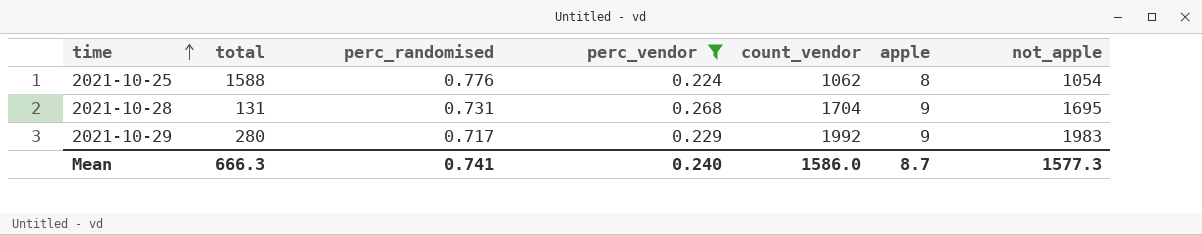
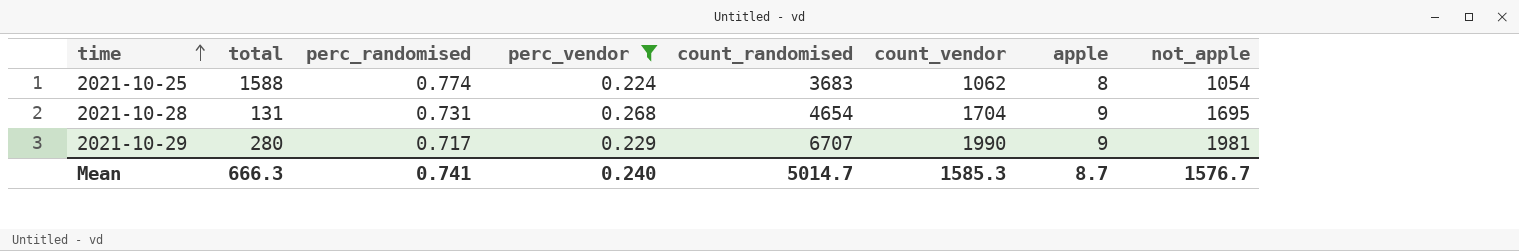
column count_randomised | position: none -> 5
2021-10-25 | perc_randomised: 0.776 -> 0.774
2021-10-29 | count_vendor: 1992 -> 1990
2021-10-29 | not_apple: 1983 -> 1981
Mean | count_vendor: 1586.0 -> 1585.3
Mean | not_apple: 1577.3 -> 1576.7

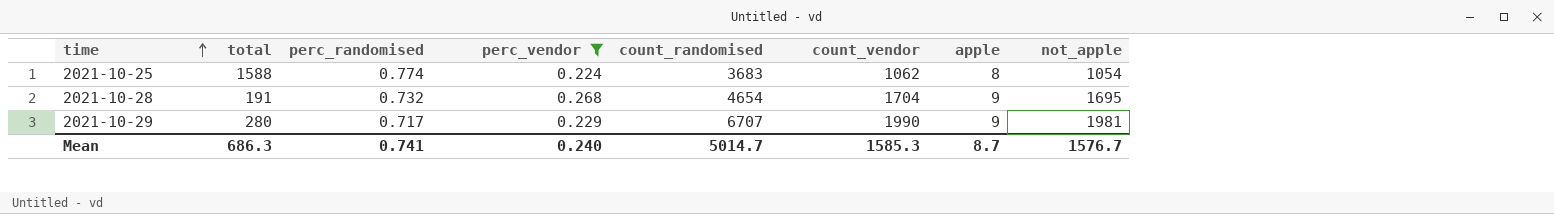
2021-10-28 | total: 131 -> 191
2021-10-28 | perc_randomised: 0.731 -> 0.732
Mean | total: 666.3 -> 686.3

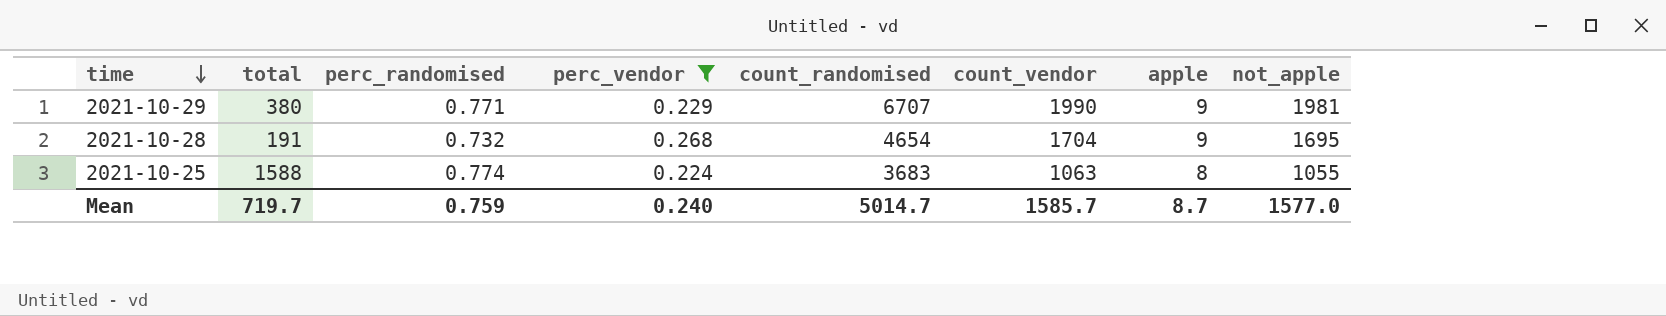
row order: time ascending -> time descending
2021-10-29 | total: 280 -> 380
2021-10-29 | perc_randomised: 0.717 -> 0.771
2021-10-25 | count_vendor: 1062 -> 1063
2021-10-25 | not_apple: 1054 -> 1055
Mean | total: 686.3 -> 719.7
Mean | perc_randomised: 0.741 -> 0.759
Mean | count_vendor: 1585.3 -> 1585.7
Mean | not_apple: 1576.7 -> 1577.0

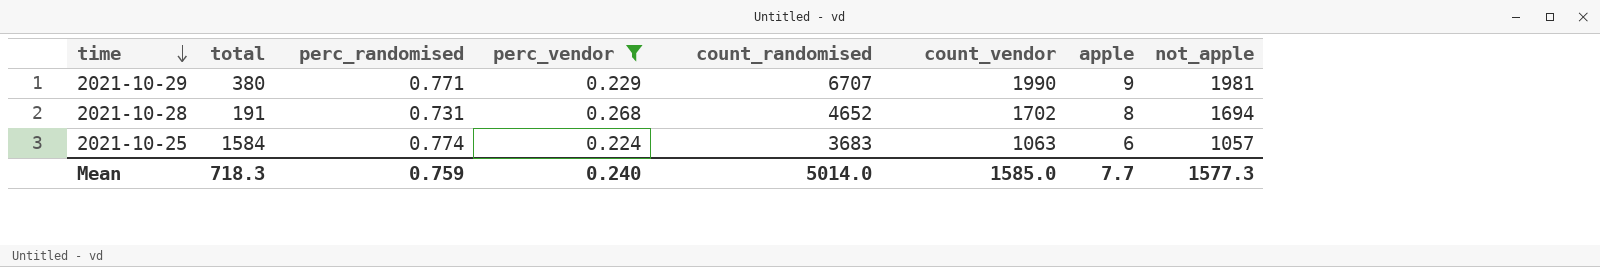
2021-10-28 | perc_randomised: 0.732 -> 0.731
2021-10-28 | count_randomised: 4654 -> 4652
2021-10-28 | count_vendor: 1704 -> 1702
2021-10-28 | apple: 9 -> 8
2021-10-28 | not_apple: 1695 -> 1694
2021-10-25 | total: 1588 -> 1584
2021-10-25 | apple: 8 -> 6
2021-10-25 | not_apple: 1055 -> 1057
Mean | total: 719.7 -> 718.3
Mean | count_randomised: 5014.7 -> 5014.0
Mean | count_vendor: 1585.7 -> 1585.0
Mean | apple: 8.7 -> 7.7
Mean | not_apple: 1577.0 -> 1577.3

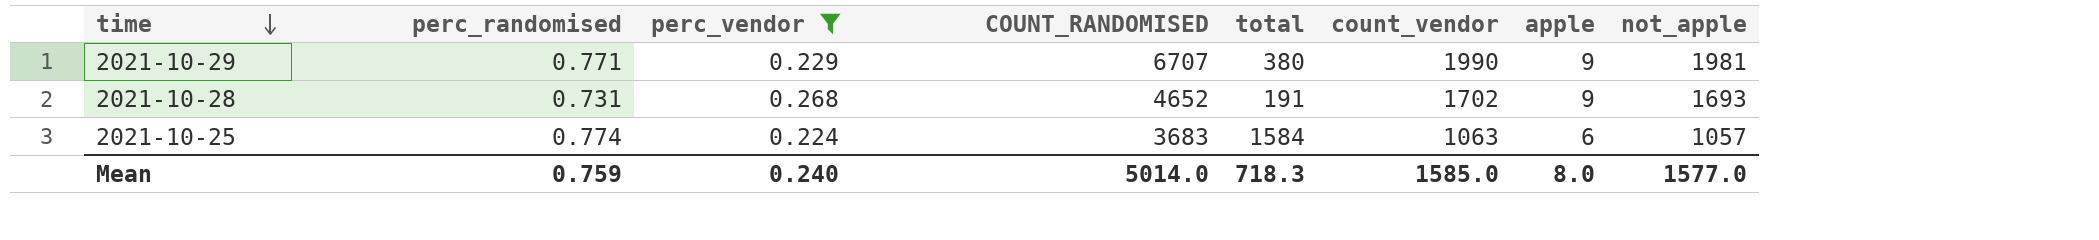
column name: count_randomised -> COUNT_RANDOMISED
column total | position: 2 -> 5
2021-10-28 | apple: 8 -> 9
2021-10-28 | not_apple: 1694 -> 1693
Mean | apple: 7.7 -> 8.0
Mean | not_apple: 1577.3 -> 1577.0

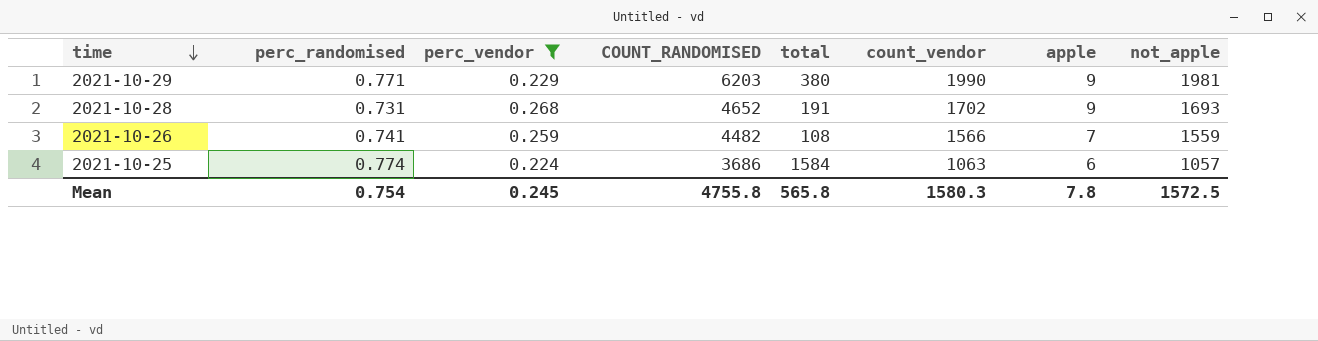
2021-10-29 | COUNT_RANDOMISED: 6707 -> 6203
row 2021-10-26: none -> 0.741 | 0.259 | 4482 | 108 | 1566 | 7 | 1559
2021-10-25 | COUNT_RANDOMISED: 3683 -> 3686
Mean | perc_randomised: 0.759 -> 0.754
Mean | perc_vendor: 0.240 -> 0.245
Mean | COUNT_RANDOMISED: 5014.0 -> 4755.8
Mean | total: 718.3 -> 565.8
Mean | count_vendor: 1585.0 -> 1580.3
Mean | apple: 8.0 -> 7.8
Mean | not_apple: 1577.0 -> 1572.5

